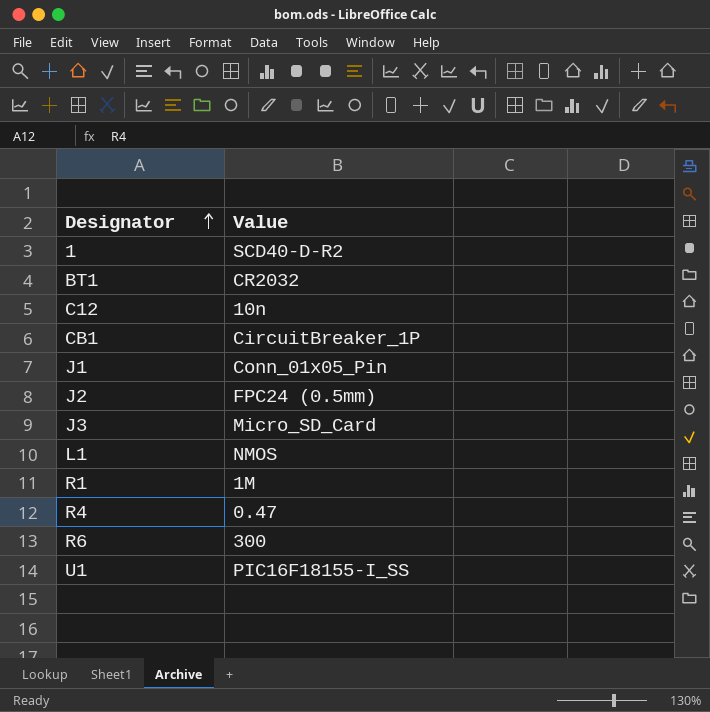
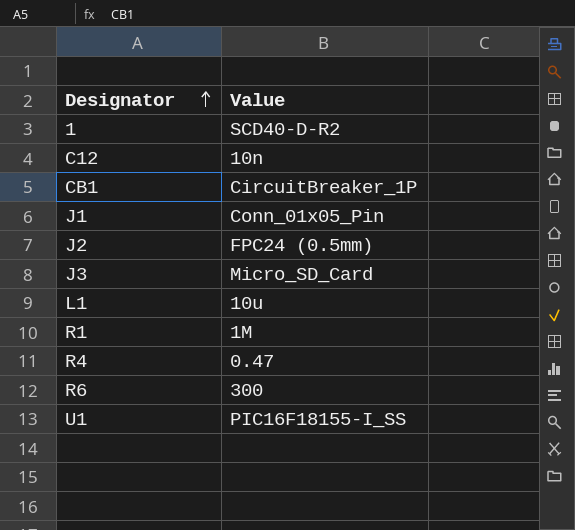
row BT1: CR2032 -> none
L1 | Value: NMOS -> 10u

